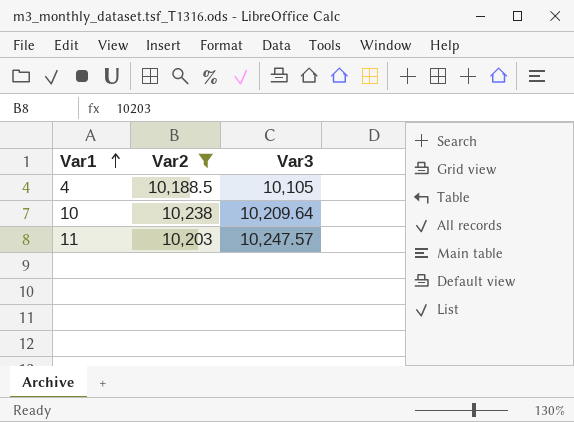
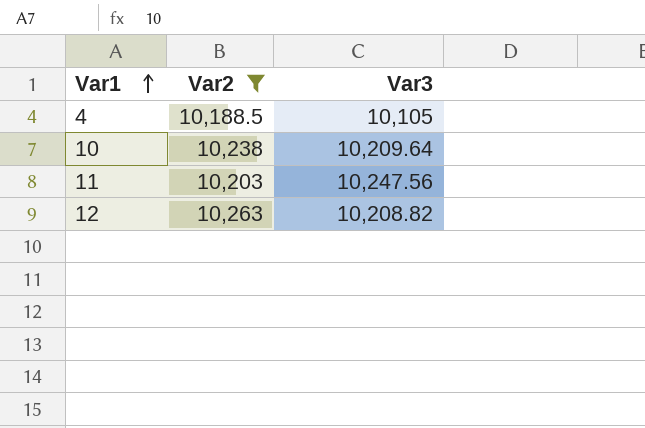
11 | Var3: 10,247.57 -> 10,247.56
row 12: none -> 10,263 | 10,208.82

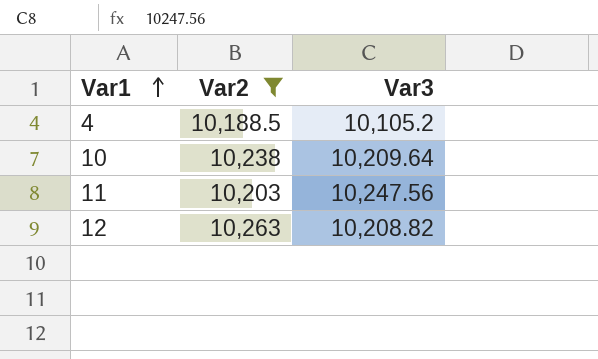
4 | Var3: 10,105 -> 10,105.2

